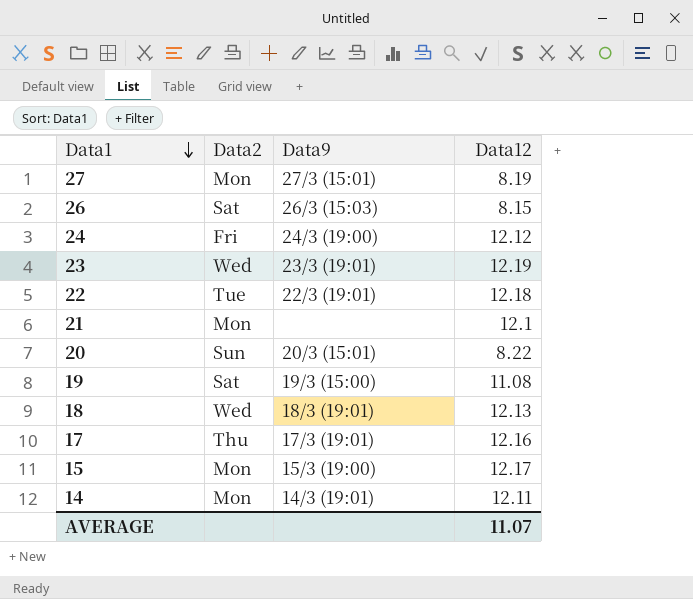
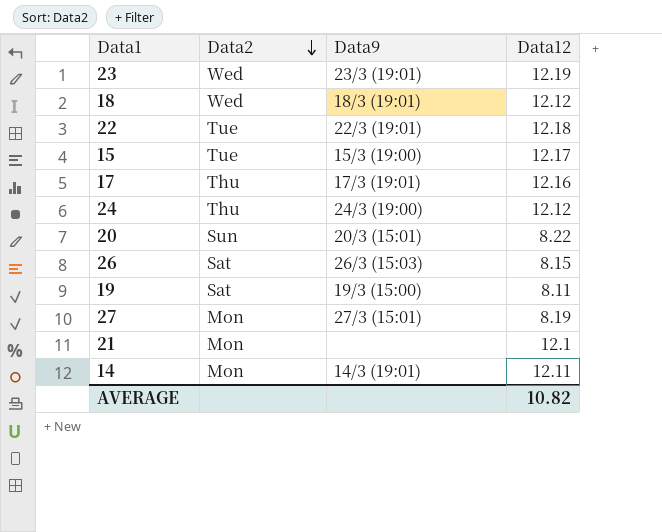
row order: Data1 descending -> Data2 descending
18 | Data12: 12.13 -> 12.12
15 | Data2: Mon -> Tue
24 | Data2: Fri -> Thu
19 | Data12: 11.08 -> 8.11
AVERAGE | Data12: 11.07 -> 10.82

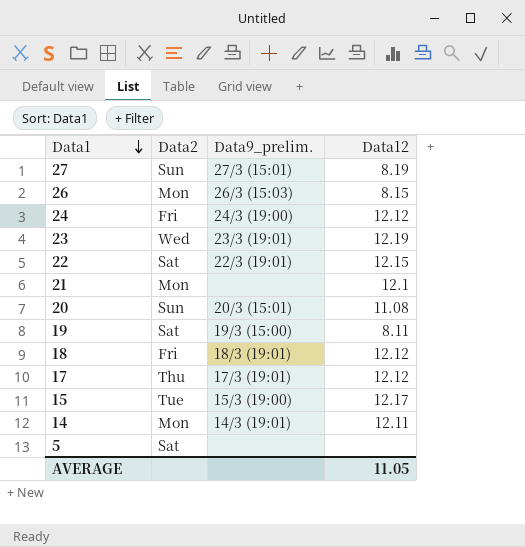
row order: Data2 descending -> Data1 descending
column name: Data9 -> Data9_prelim.
27 | Data2: Mon -> Sun
26 | Data2: Sat -> Mon
24 | Data2: Thu -> Fri
22 | Data2: Tue -> Sat
22 | Data12: 12.18 -> 12.15
20 | Data12: 8.22 -> 11.08
18 | Data2: Wed -> Fri
17 | Data12: 12.16 -> 12.12
row 5: none -> Sat | none | none
AVERAGE | Data12: 10.82 -> 11.05

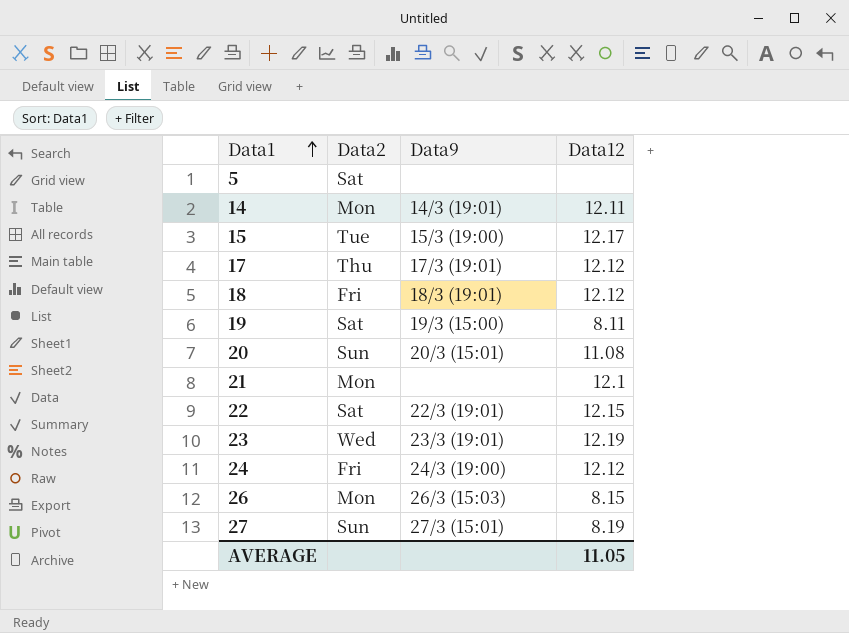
row order: Data1 descending -> Data1 ascending
column name: Data9_prelim. -> Data9

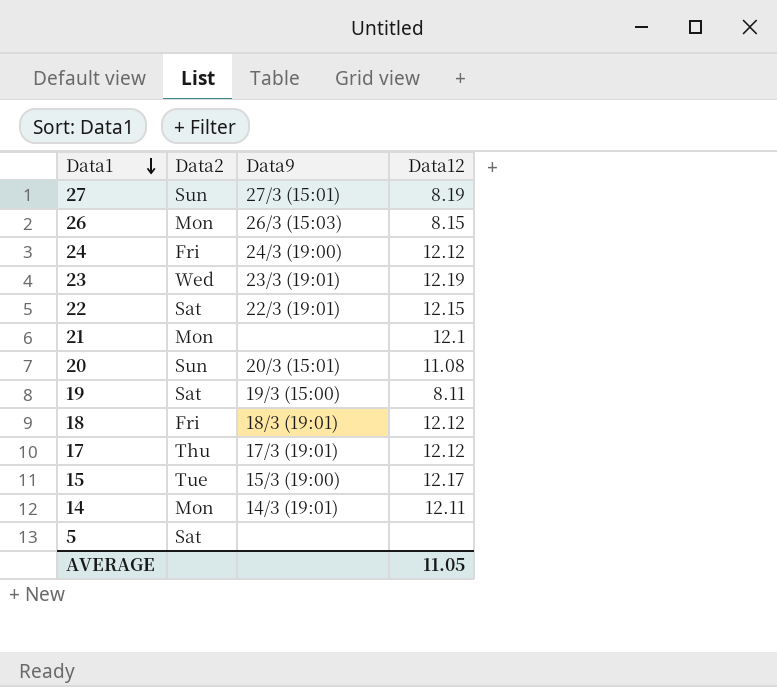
row order: Data1 ascending -> Data1 descending

